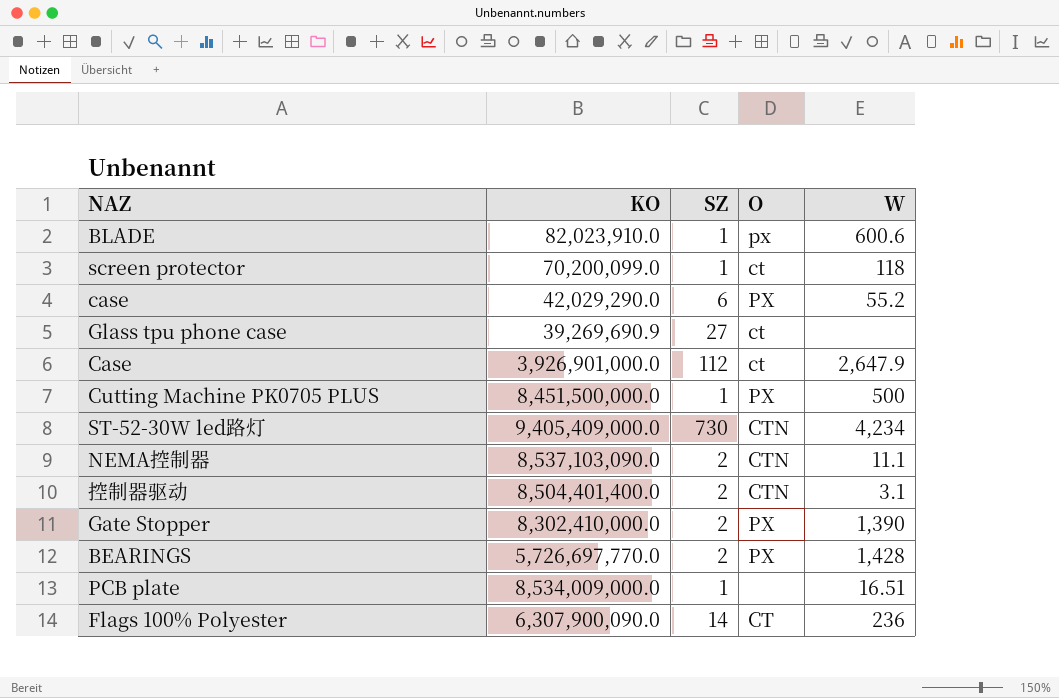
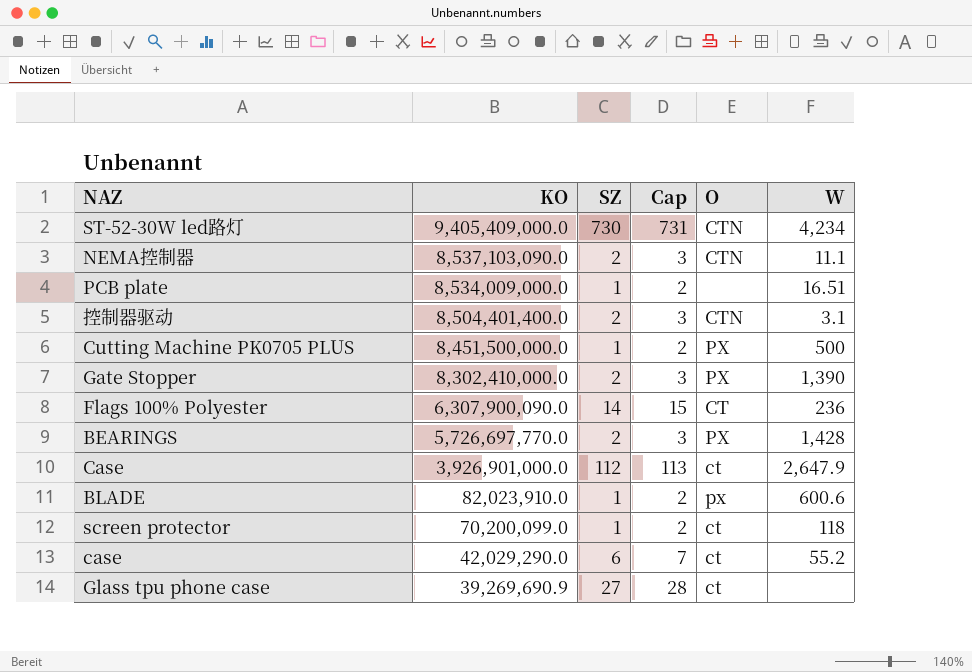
row order: none -> KO descending
column Cap | formula: none -> [SZ] + 1
case | O: PX -> ct

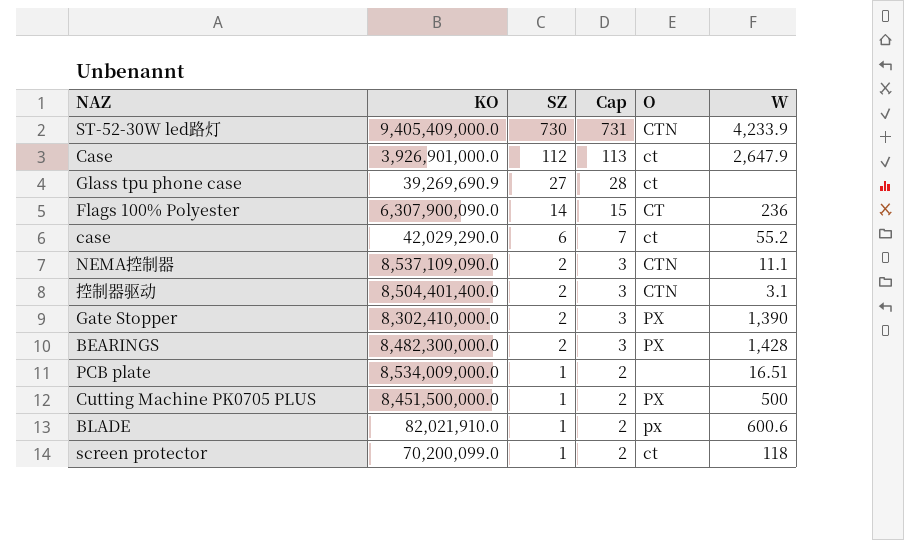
row order: KO descending -> SZ descending
ST-52-30W led路灯 | W: 4,234 -> 4,233.9
NEMA控制器 | KO: 8,537,103,090.0 -> 8,537,109,090.0
BEARINGS | KO: 5,726,697,770.0 -> 8,482,300,000.0
BLADE | KO: 82,023,910.0 -> 82,021,910.0

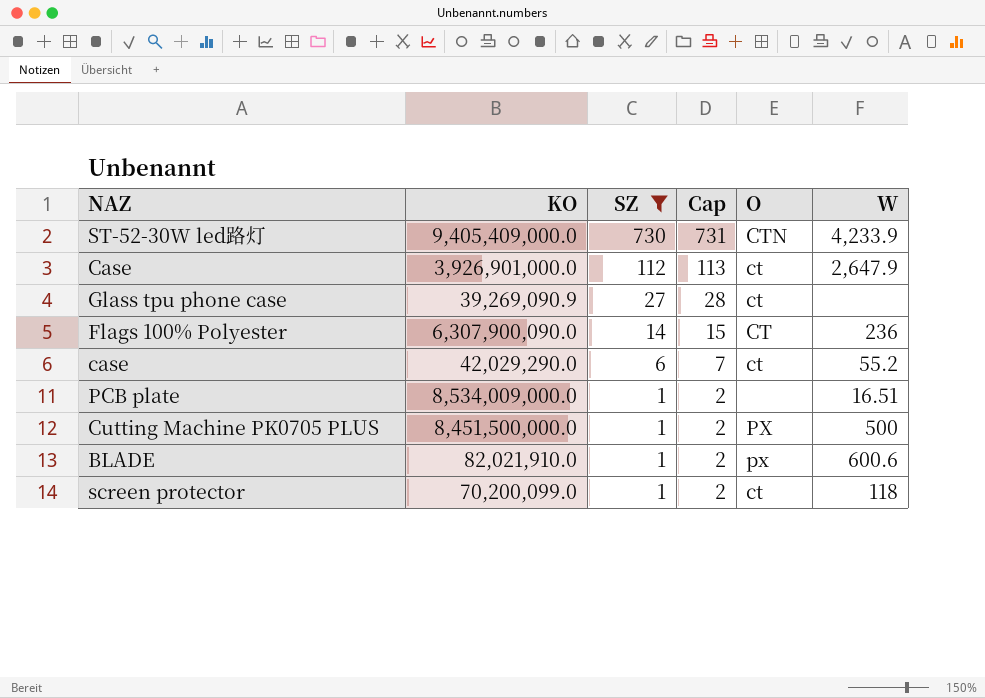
filter: none -> SZ != 2
Glass tpu phone case | KO: 39,269,690.9 -> 39,269,090.9

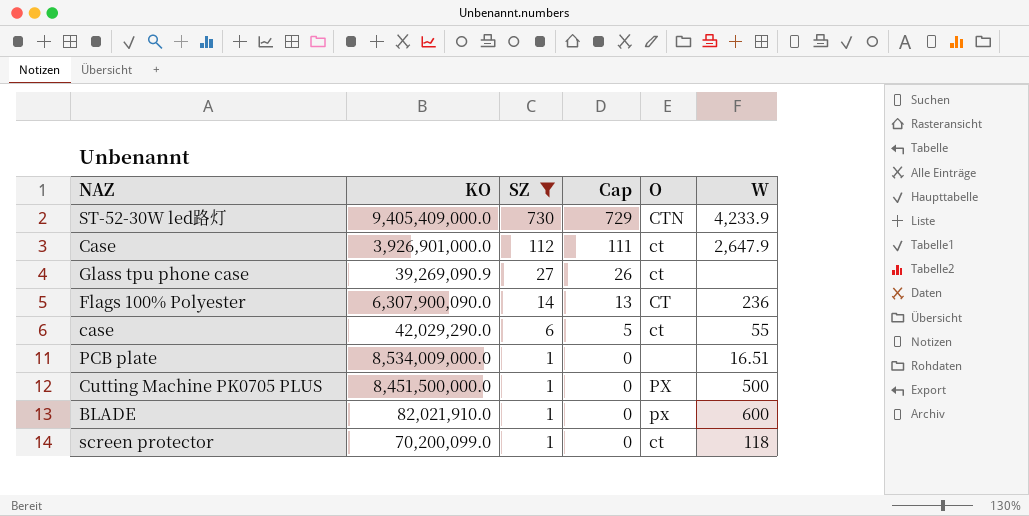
column Cap | formula: [SZ] + 1 -> [SZ] - 1
case | W: 55.2 -> 55
BLADE | W: 600.6 -> 600

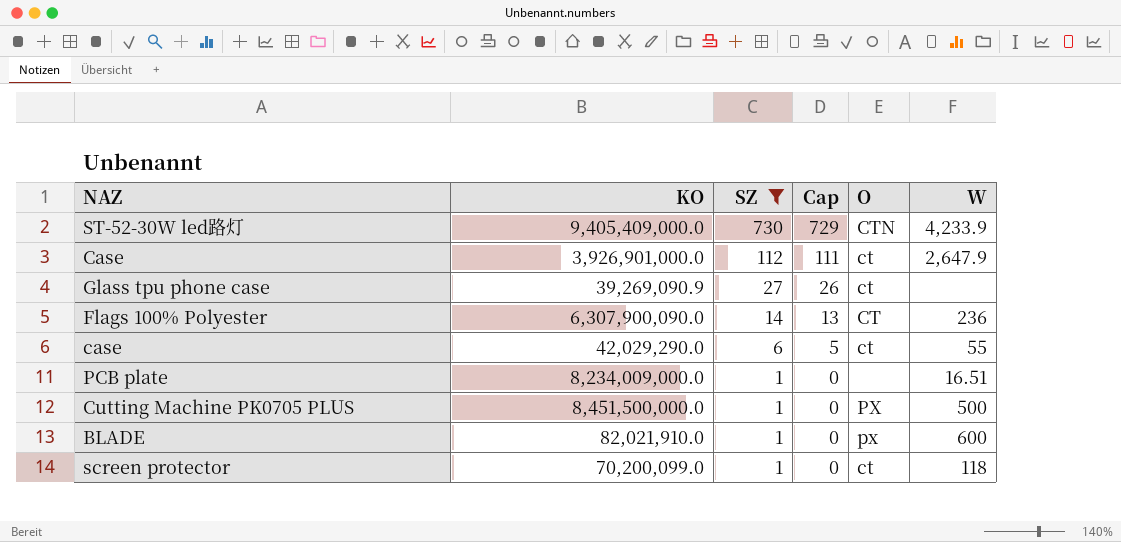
PCB plate | KO: 8,534,009,000.0 -> 8,234,009,000.0

